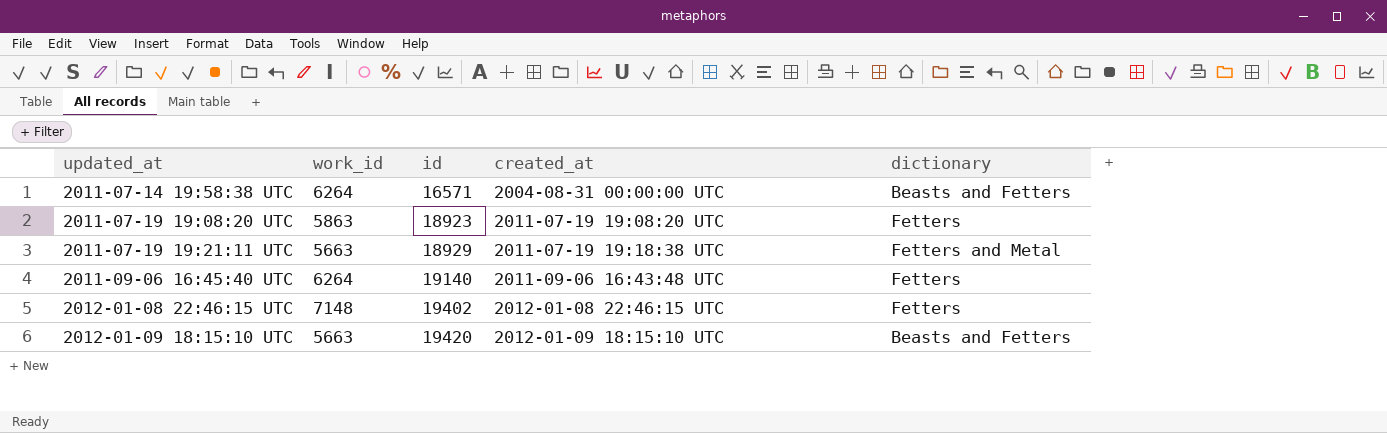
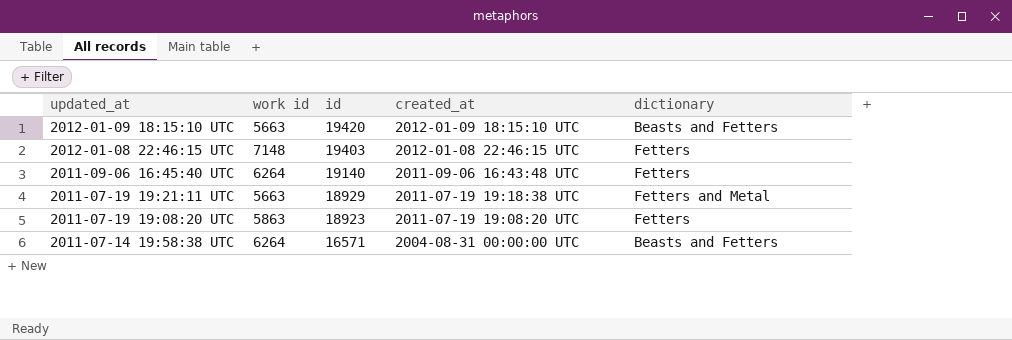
row order: updated_at ascending -> updated_at descending
column name: work_id -> work id
2012-01-08 22:46:15 UTC | id: 19402 -> 19403

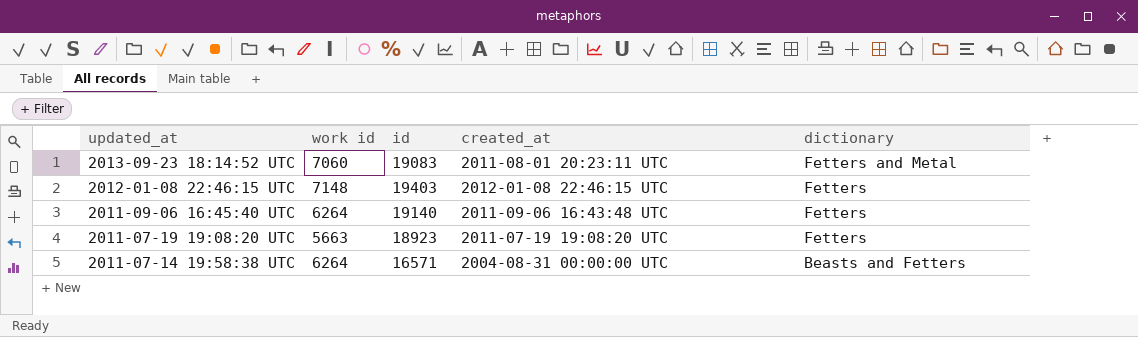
row 2012-01-09 18:15:10 UTC: 5663 | 19420 | 2012-01-09 18:15:10 UTC | Beasts and Fetters -> none
row 2011-07-19 19:21:11 UTC: 5663 | 18929 | 2011-07-19 19:18:38 UTC | Fetters and Metal -> none
row 2013-09-23 18:14:52 UTC: none -> 7060 | 19083 | 2011-08-01 20:23:11 UTC | Fetters and Metal
2011-07-19 19:08:20 UTC | work id: 5863 -> 5663

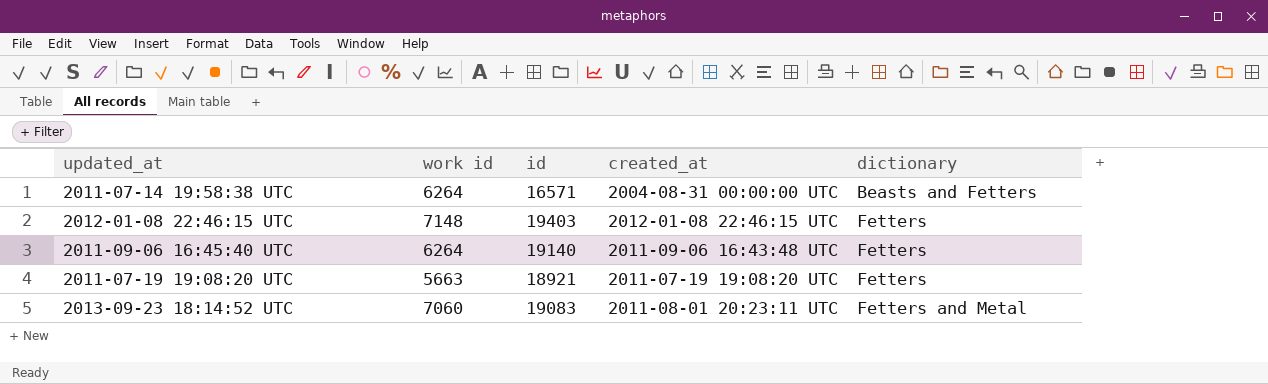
row order: updated_at descending -> dictionary ascending
2011-07-19 19:08:20 UTC | id: 18923 -> 18921

